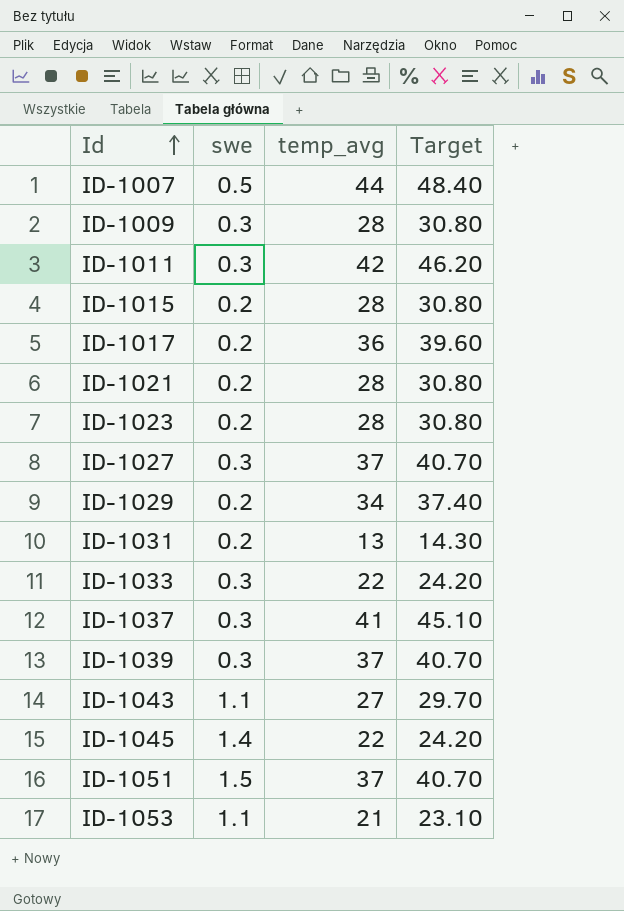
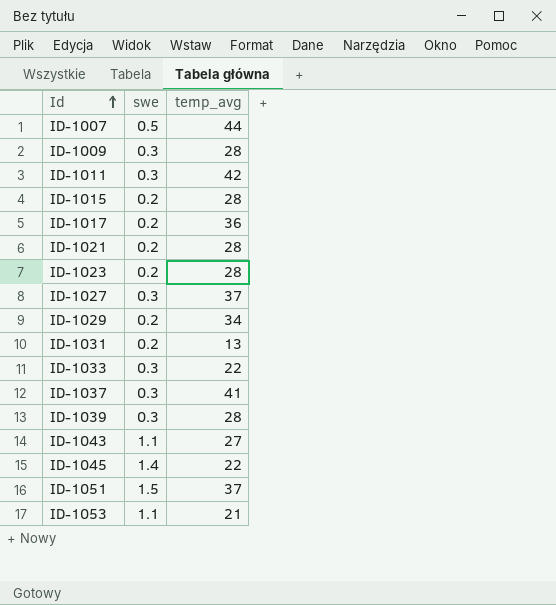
column Target | formula: [temp_avg] * 1.1 -> none
ID-1039 | temp_avg: 37 -> 28

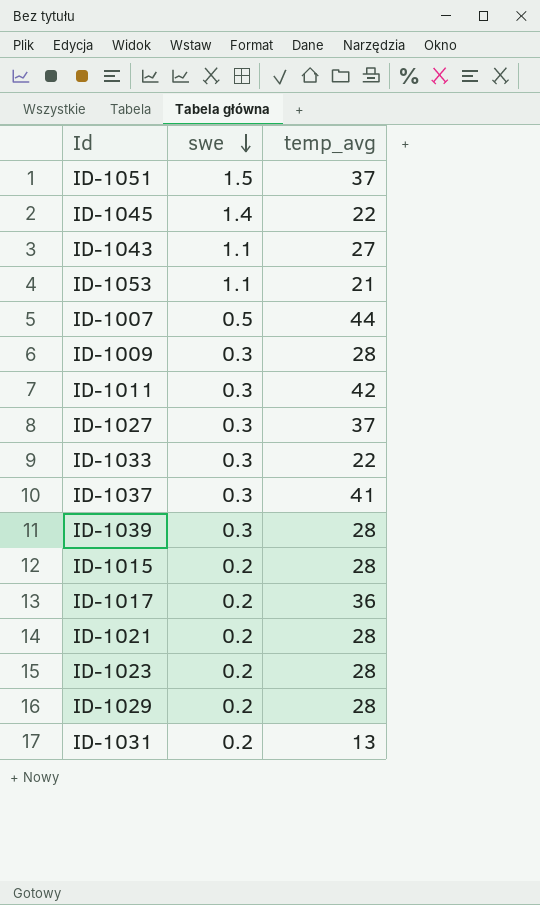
row order: Id ascending -> swe descending
ID-1029 | temp_avg: 34 -> 28

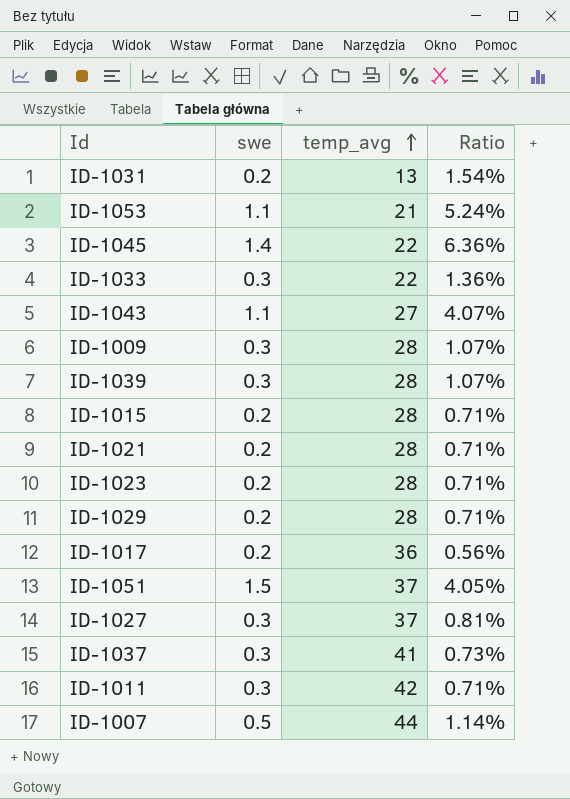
row order: swe descending -> temp_avg ascending
column Ratio | formula: none -> [swe] / [temp_avg]

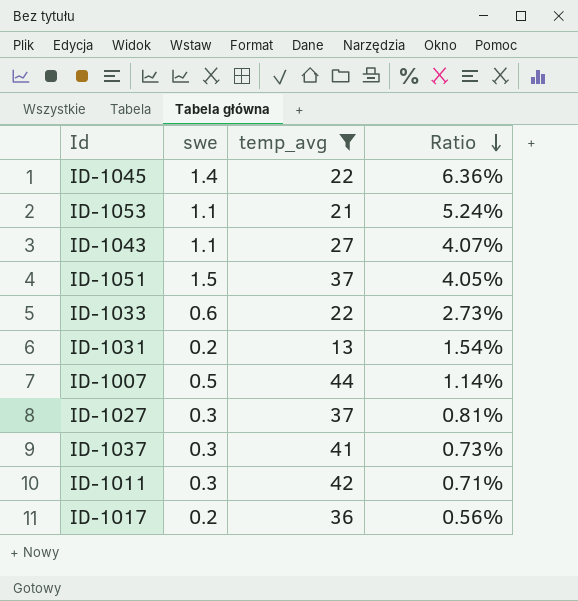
filter: none -> temp_avg != 28
row order: temp_avg ascending -> Ratio descending
ID-1033 | swe: 0.3 -> 0.6
ID-1033 | Ratio: 1.36% -> 2.73%

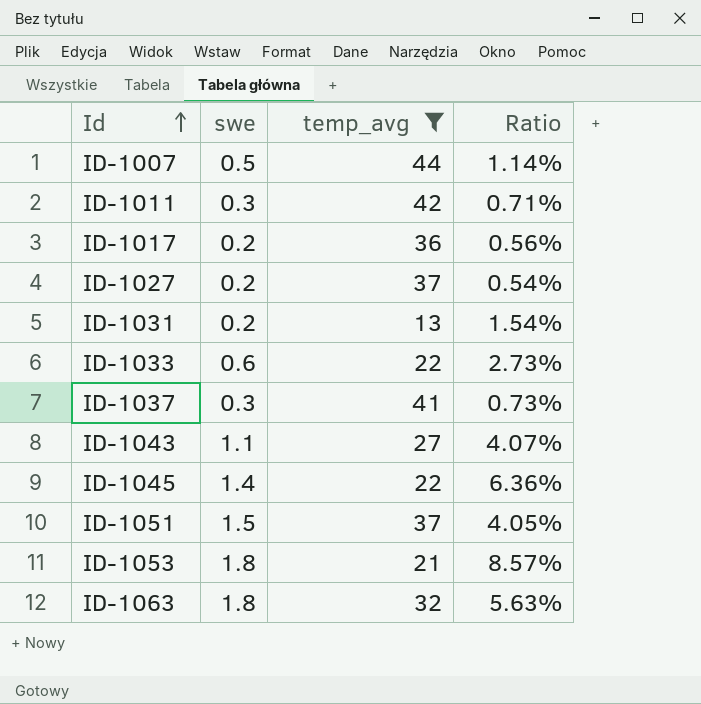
row order: Ratio descending -> Id ascending
ID-1027 | swe: 0.3 -> 0.2
ID-1027 | Ratio: 0.81% -> 0.54%
ID-1053 | swe: 1.1 -> 1.8
ID-1053 | Ratio: 5.24% -> 8.57%
row ID-1063: none -> 1.8 | 32 | 5.63%

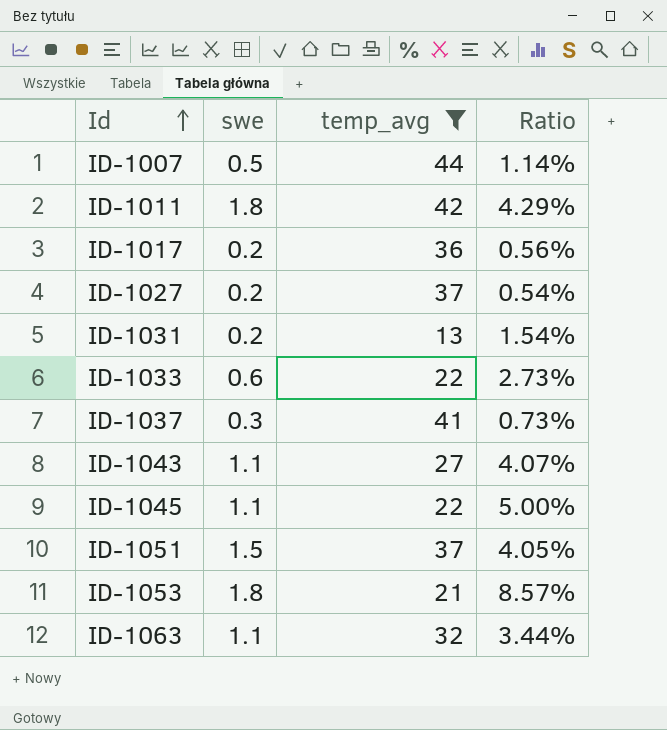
ID-1011 | swe: 0.3 -> 1.8
ID-1011 | Ratio: 0.71% -> 4.29%
ID-1045 | swe: 1.4 -> 1.1
ID-1045 | Ratio: 6.36% -> 5.00%
ID-1063 | swe: 1.8 -> 1.1
ID-1063 | Ratio: 5.63% -> 3.44%

